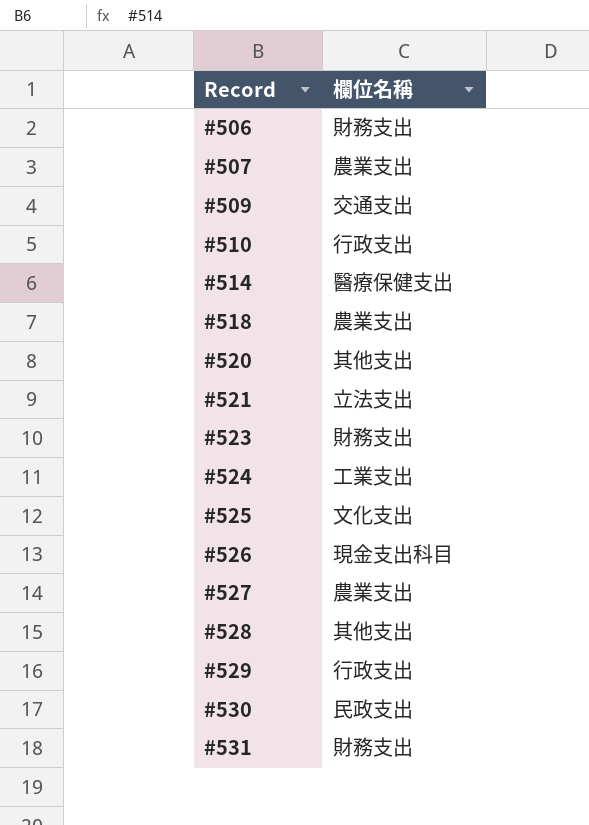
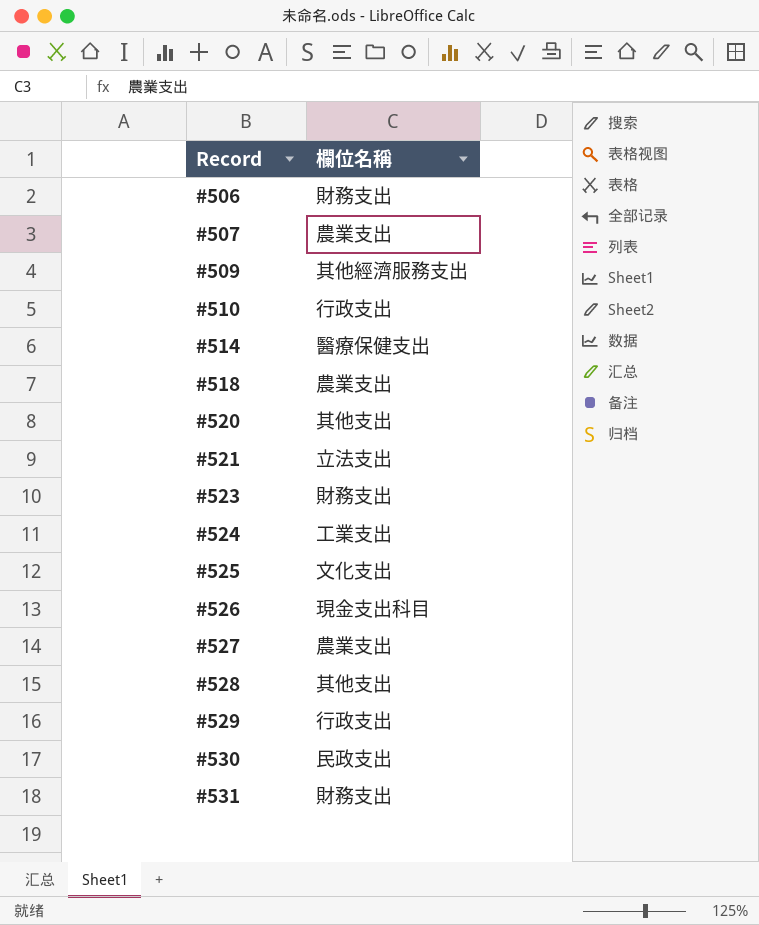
#509 | 欄位名稱: 交通支出 -> 其他經濟服務支出

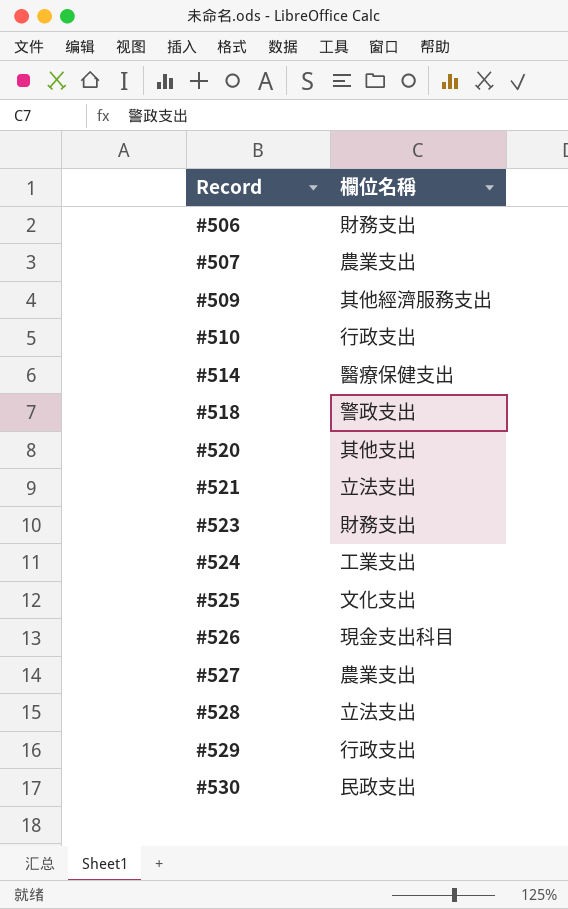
row #531: 財務支出 -> none
#518 | 欄位名稱: 農業支出 -> 警政支出
#528 | 欄位名稱: 其他支出 -> 立法支出

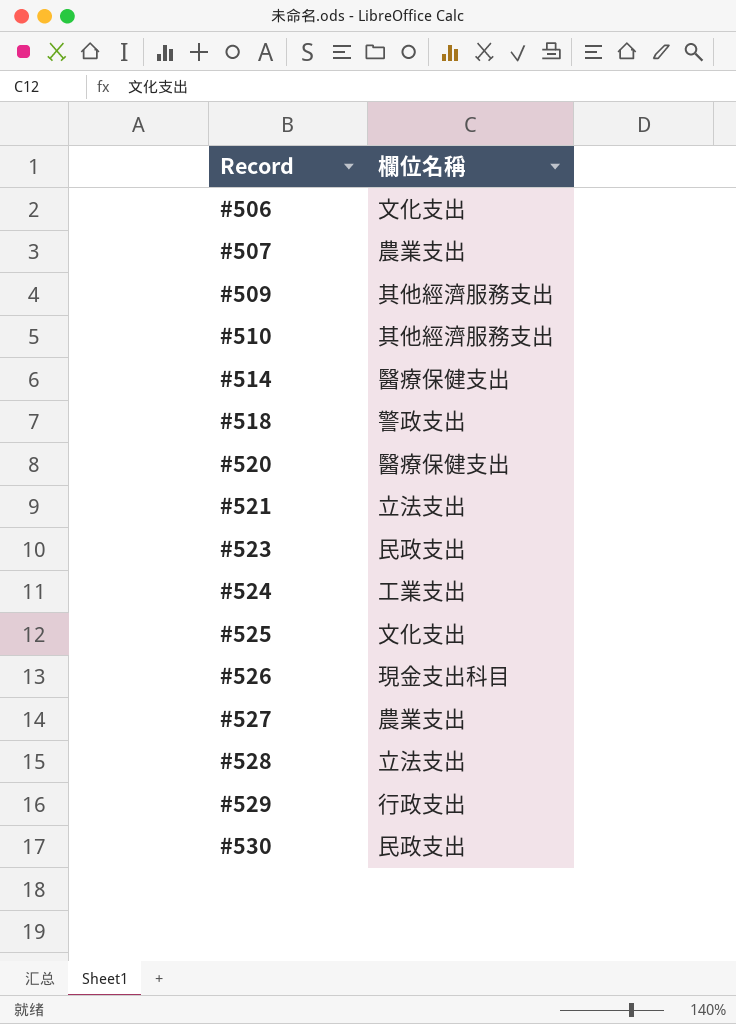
#506 | 欄位名稱: 財務支出 -> 文化支出
#510 | 欄位名稱: 行政支出 -> 其他經濟服務支出
#520 | 欄位名稱: 其他支出 -> 醫療保健支出
#523 | 欄位名稱: 財務支出 -> 民政支出

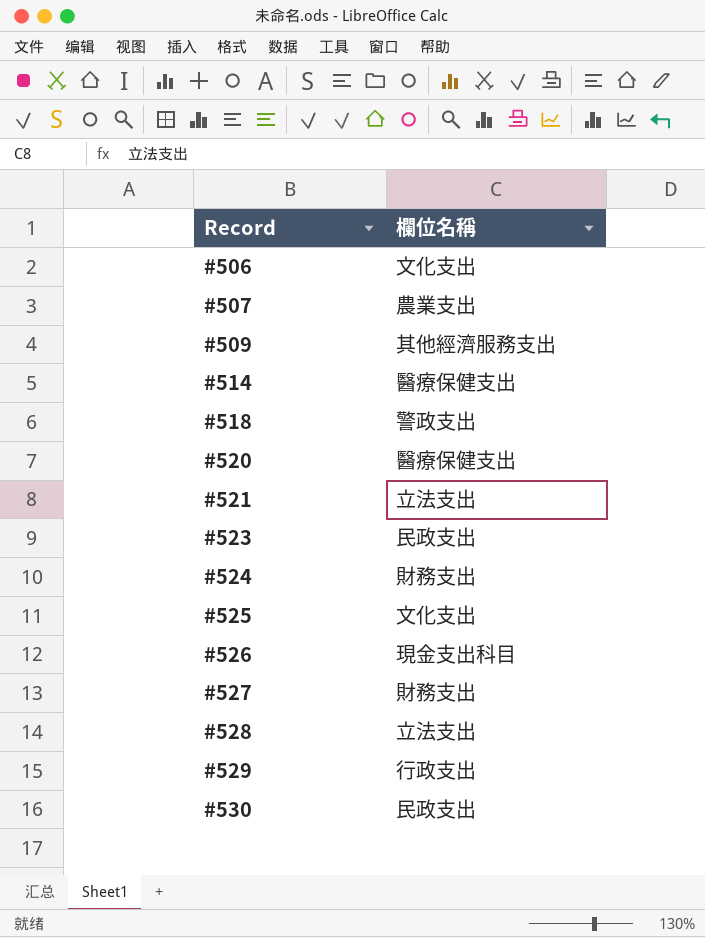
row #510: 其他經濟服務支出 -> none
#524 | 欄位名稱: 工業支出 -> 財務支出
#527 | 欄位名稱: 農業支出 -> 財務支出

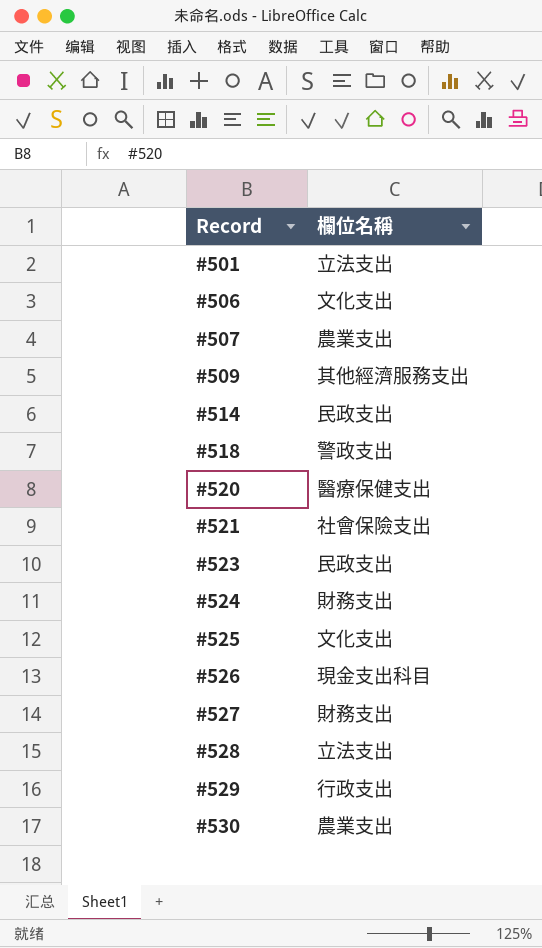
row #501: none -> 立法支出
#514 | 欄位名稱: 醫療保健支出 -> 民政支出
#521 | 欄位名稱: 立法支出 -> 社會保險支出
#530 | 欄位名稱: 民政支出 -> 農業支出

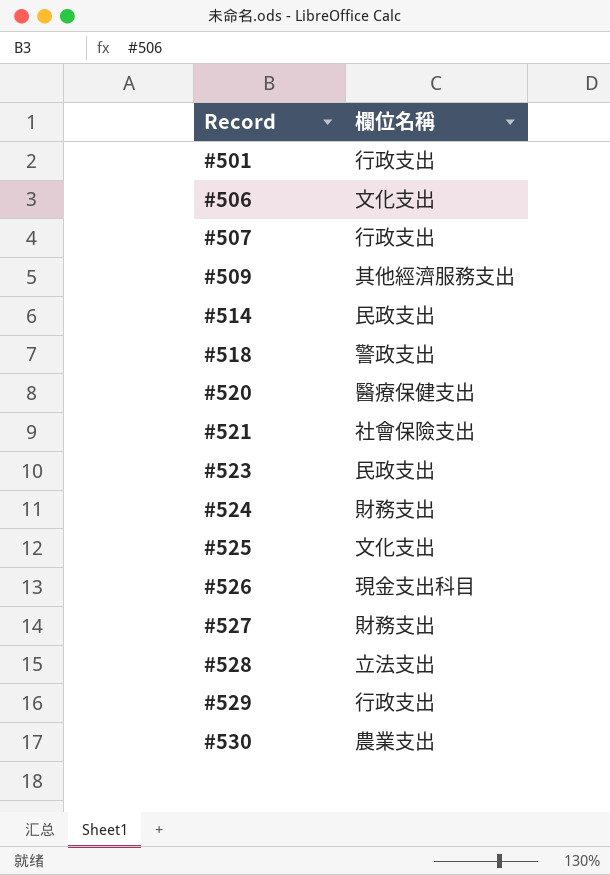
#501 | 欄位名稱: 立法支出 -> 行政支出
#507 | 欄位名稱: 農業支出 -> 行政支出

